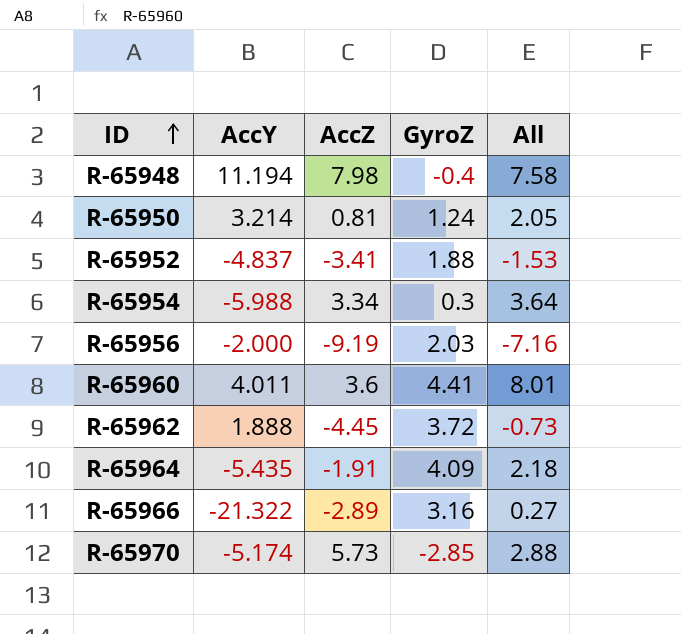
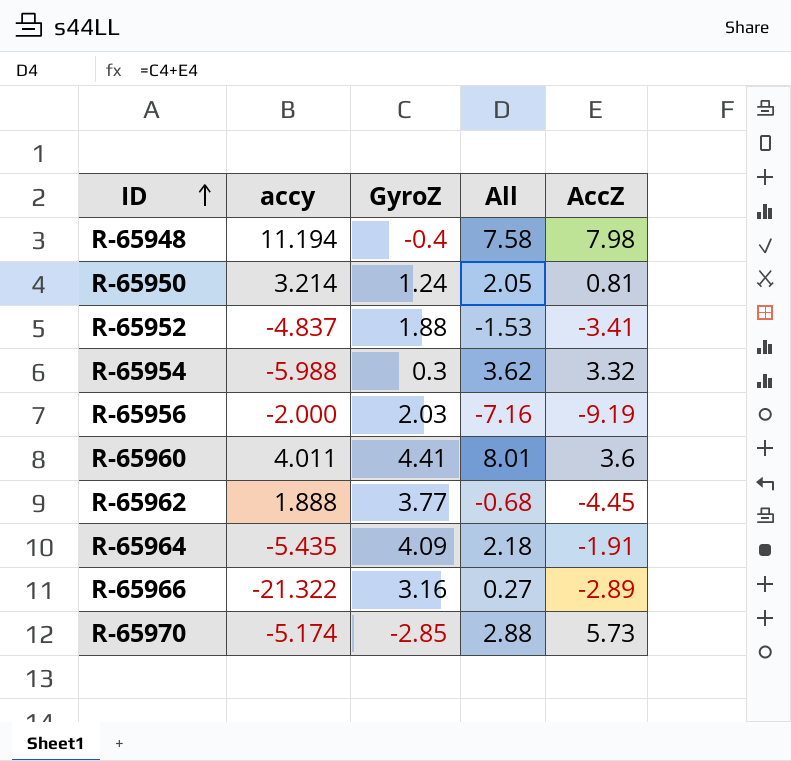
column name: AccY -> accy
column AccZ | position: 3 -> 5
R-65954 | All: 3.64 -> 3.62
R-65954 | AccZ: 3.34 -> 3.32
R-65962 | GyroZ: 3.72 -> 3.77
R-65962 | All: -0.73 -> -0.68

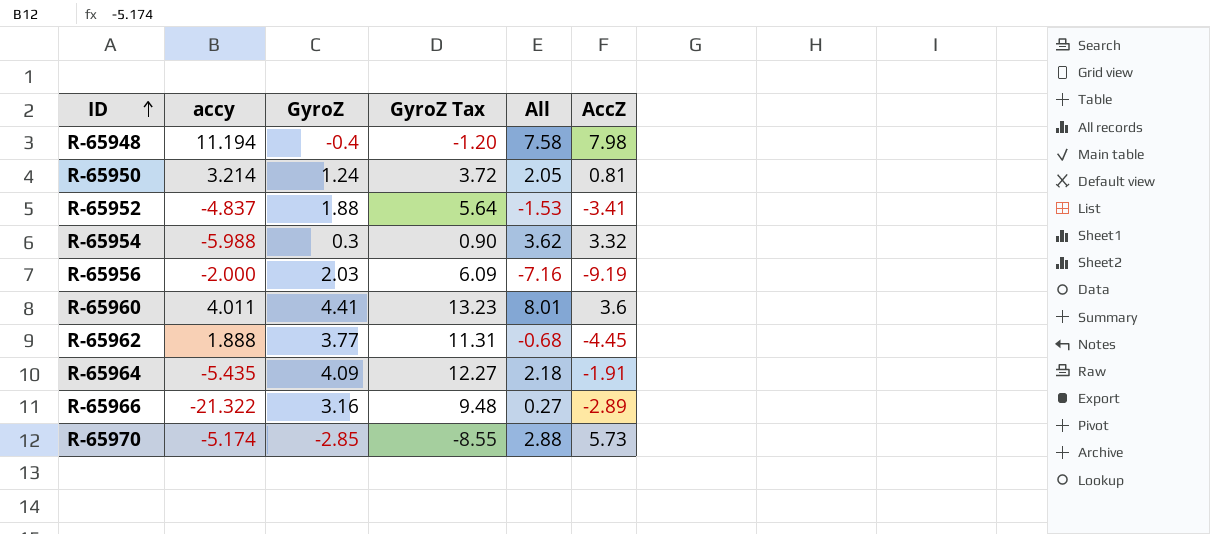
column GyroZ Tax | formula: none -> [GyroZ] * 3

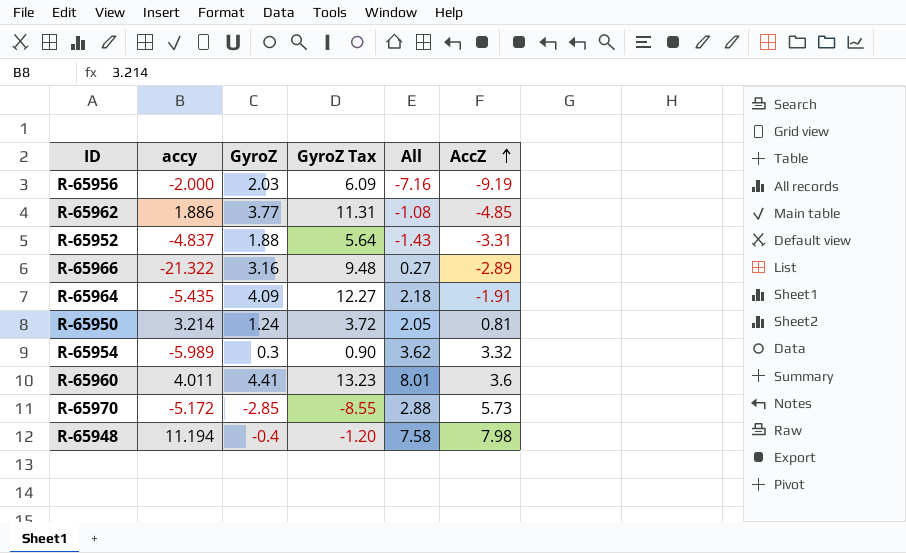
row order: ID ascending -> AccZ ascending
R-65962 | accy: 1.888 -> 1.886
R-65962 | All: -0.68 -> -1.08
R-65962 | AccZ: -4.45 -> -4.85
R-65952 | All: -1.53 -> -1.43
R-65952 | AccZ: -3.41 -> -3.31
R-65954 | accy: -5.988 -> -5.989
R-65970 | accy: -5.174 -> -5.172

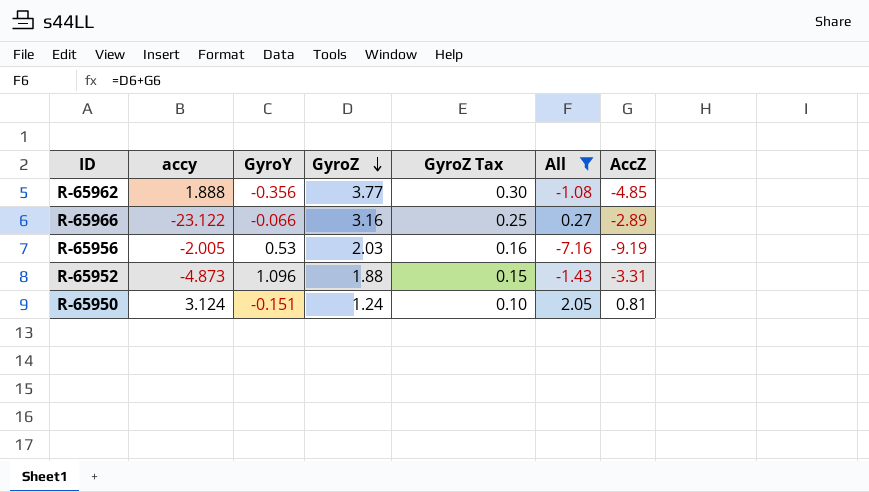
filter: none -> All <= 2.05
row order: AccZ ascending -> GyroZ descending
column GyroY | position: none -> 3
column GyroZ Tax | formula: [GyroZ] * 3 -> [GyroZ] * 0.08
R-65962 | accy: 1.886 -> 1.888
R-65966 | accy: -21.322 -> -23.122
R-65956 | accy: -2.000 -> -2.005
R-65952 | accy: -4.837 -> -4.873
R-65950 | accy: 3.214 -> 3.124

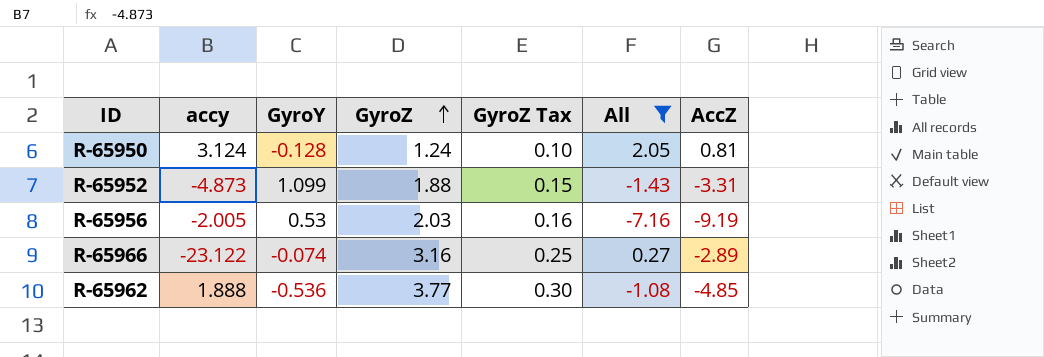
row order: GyroZ descending -> GyroZ ascending
R-65950 | GyroY: -0.151 -> -0.128
R-65952 | GyroY: 1.096 -> 1.099
R-65966 | GyroY: -0.066 -> -0.074
R-65962 | GyroY: -0.356 -> -0.536

